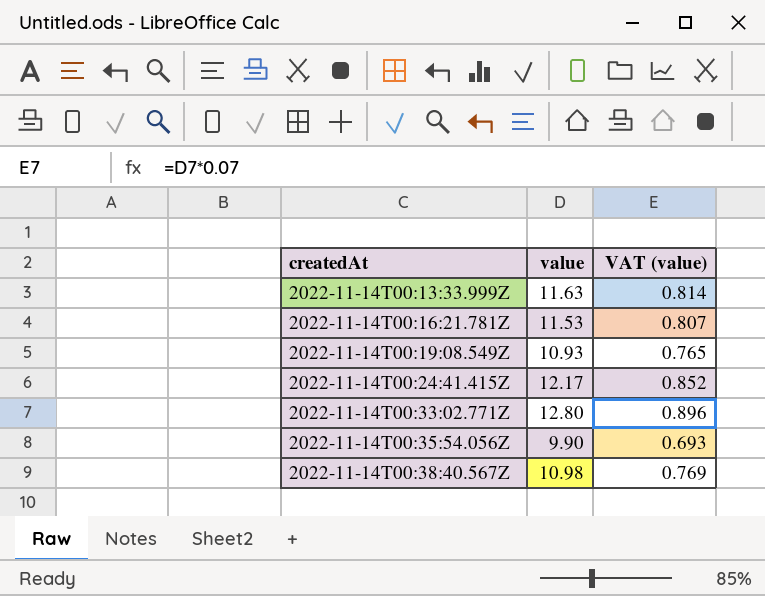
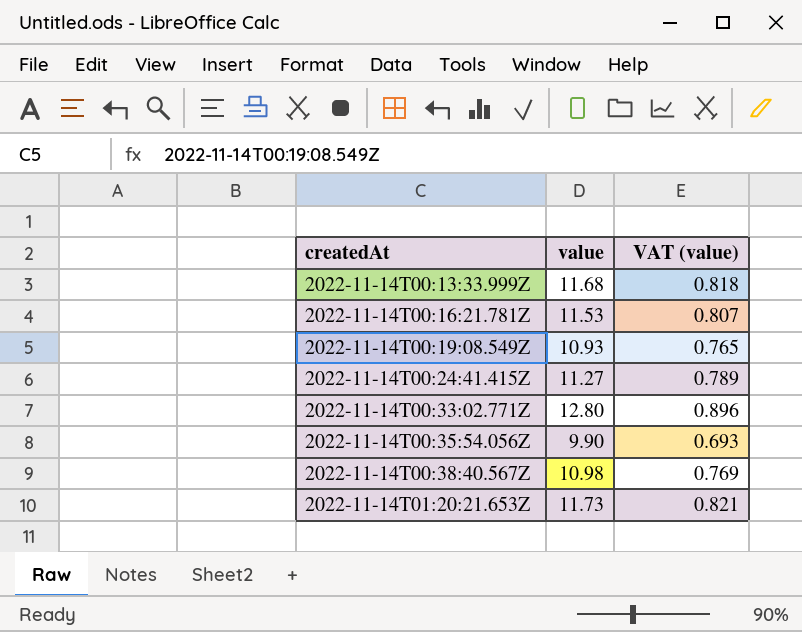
2022-11-14T00:13:33.999Z | value: 11.63 -> 11.68
2022-11-14T00:13:33.999Z | VAT (value): 0.814 -> 0.818
2022-11-14T00:24:41.415Z | value: 12.17 -> 11.27
2022-11-14T00:24:41.415Z | VAT (value): 0.852 -> 0.789
row 2022-11-14T01:20:21.653Z: none -> 11.73 | 0.821

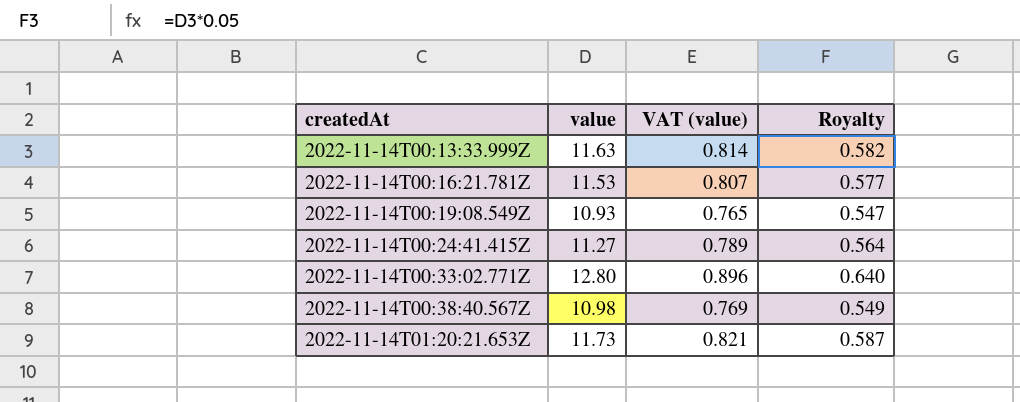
column Royalty | formula: none -> [value] * 0.05
row 2022-11-14T00:35:54.056Z: 9.90 | 0.693 -> none
2022-11-14T00:13:33.999Z | value: 11.68 -> 11.63
2022-11-14T00:13:33.999Z | VAT (value): 0.818 -> 0.814

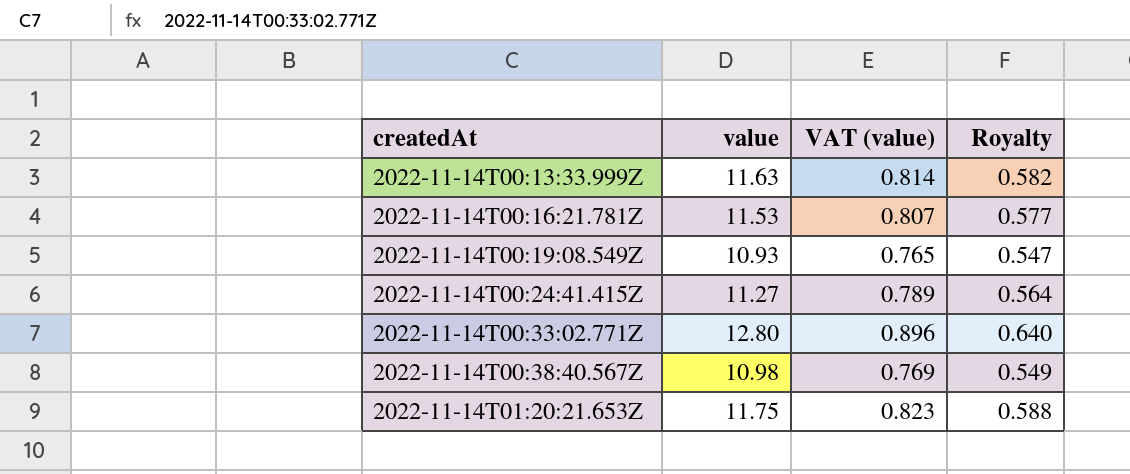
2022-11-14T01:20:21.653Z | value: 11.73 -> 11.75
2022-11-14T01:20:21.653Z | VAT (value): 0.821 -> 0.823
2022-11-14T01:20:21.653Z | Royalty: 0.587 -> 0.588

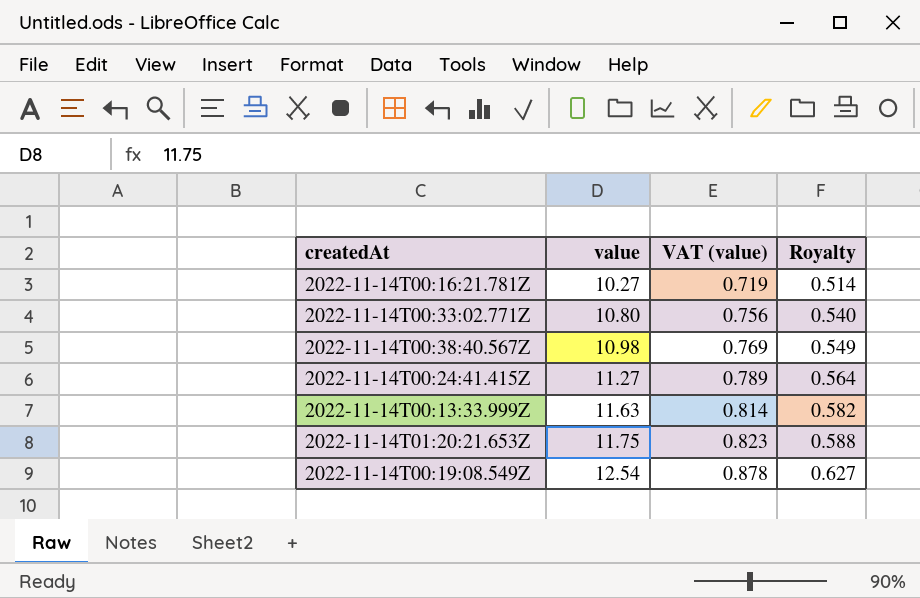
row order: createdAt ascending -> value ascending
2022-11-14T00:16:21.781Z | value: 11.53 -> 10.27
2022-11-14T00:16:21.781Z | VAT (value): 0.807 -> 0.719
2022-11-14T00:16:21.781Z | Royalty: 0.577 -> 0.514
2022-11-14T00:33:02.771Z | value: 12.80 -> 10.80
2022-11-14T00:33:02.771Z | VAT (value): 0.896 -> 0.756
2022-11-14T00:33:02.771Z | Royalty: 0.640 -> 0.540
2022-11-14T00:19:08.549Z | value: 10.93 -> 12.54
2022-11-14T00:19:08.549Z | VAT (value): 0.765 -> 0.878
2022-11-14T00:19:08.549Z | Royalty: 0.547 -> 0.627

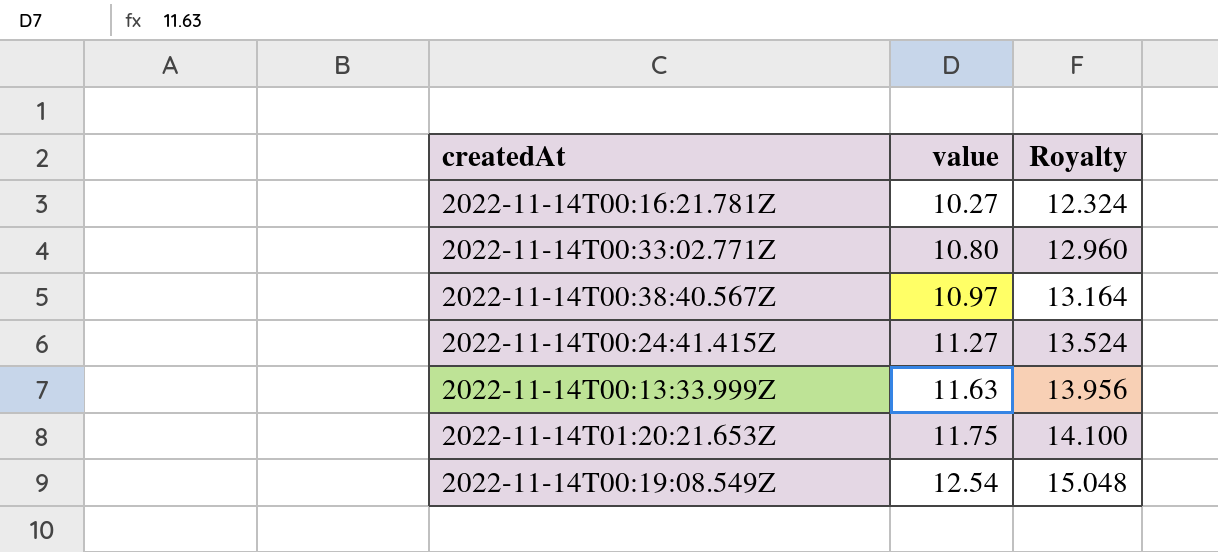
column VAT (value) | formula: [value] * 0.07 -> none
column Royalty | formula: [value] * 0.05 -> [value] * 1.2
2022-11-14T00:38:40.567Z | value: 10.98 -> 10.97

